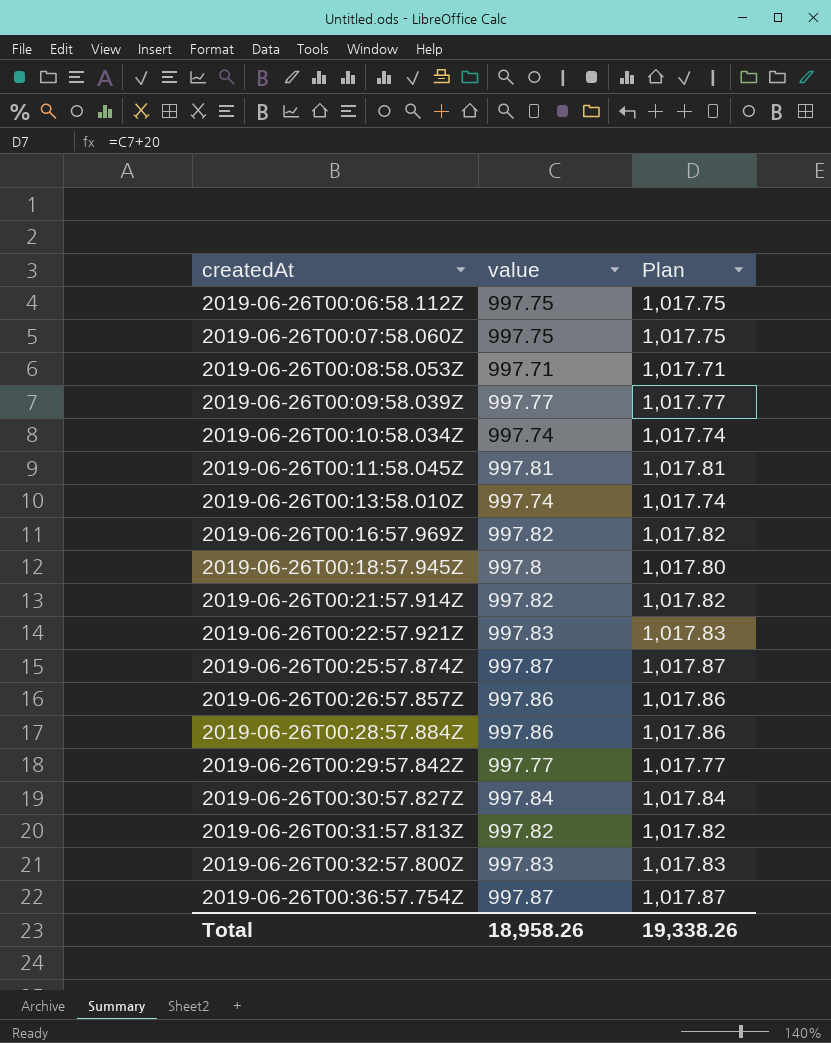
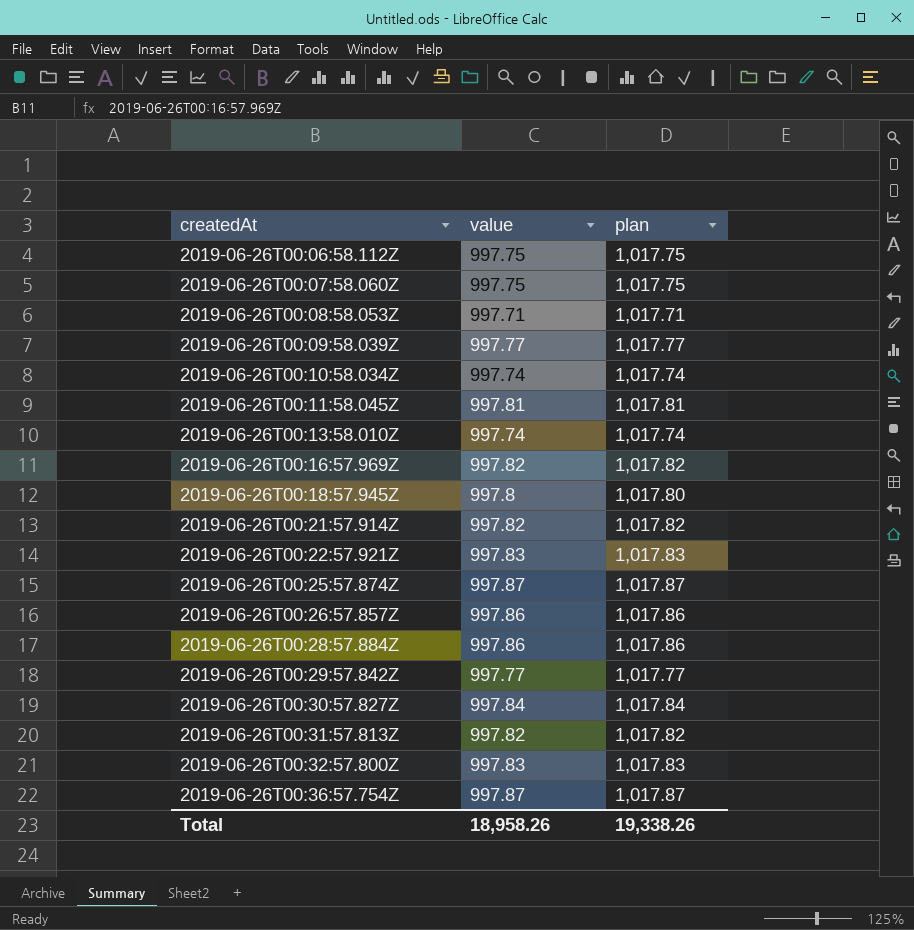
column name: Plan -> plan

